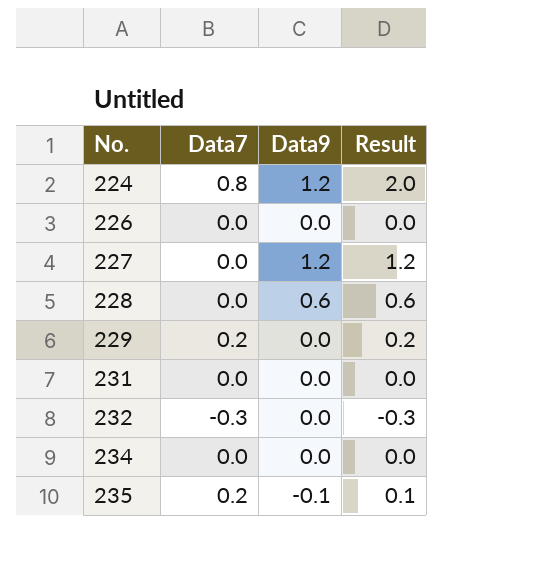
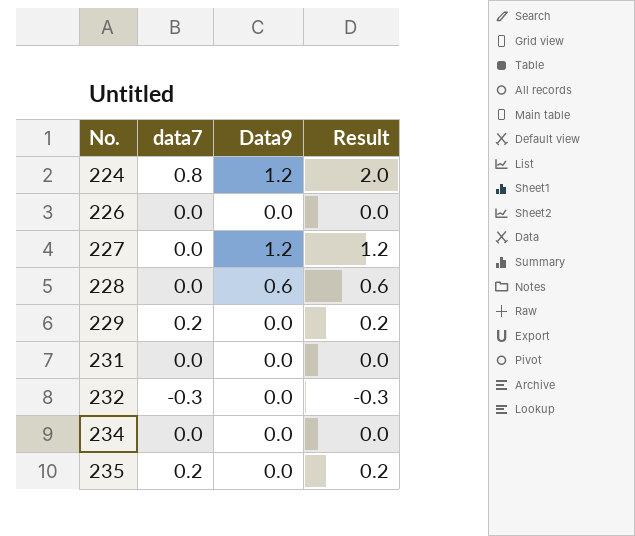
column name: Data7 -> data7
235 | Data9: -0.1 -> 0.0
235 | Result: 0.1 -> 0.2

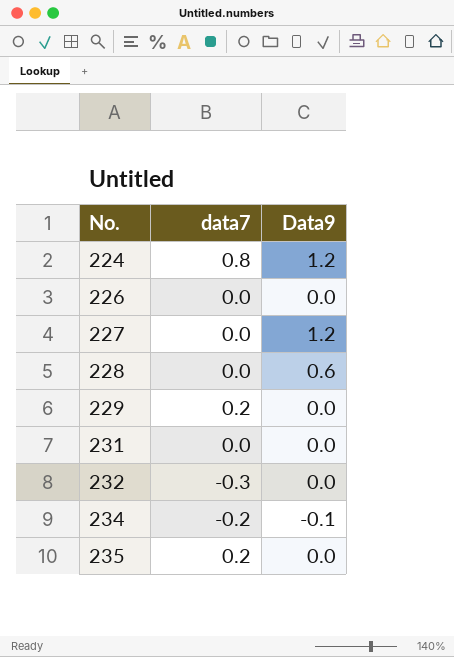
column Result | formula: [data7] + [Data9] -> none
234 | data7: 0.0 -> -0.2
234 | Data9: 0.0 -> -0.1

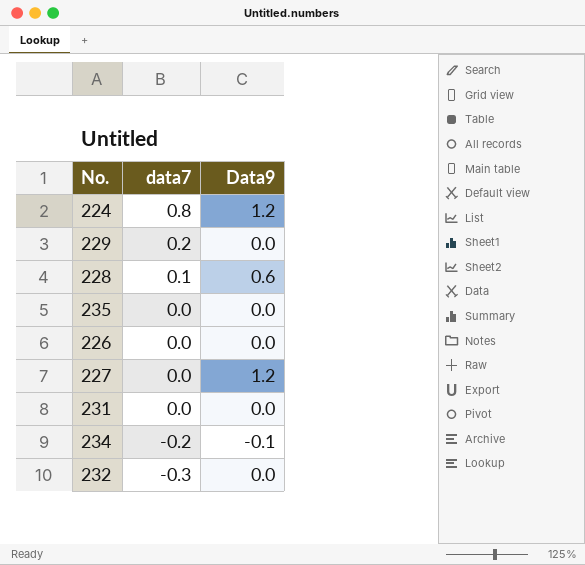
row order: No. ascending -> data7 descending
228 | data7: 0.0 -> 0.1
235 | data7: 0.2 -> 0.0

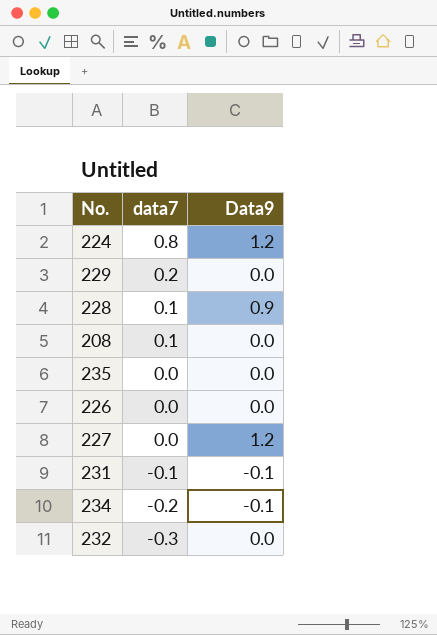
228 | Data9: 0.6 -> 0.9
row 208: none -> 0.1 | 0.0
231 | data7: 0.0 -> -0.1
231 | Data9: 0.0 -> -0.1

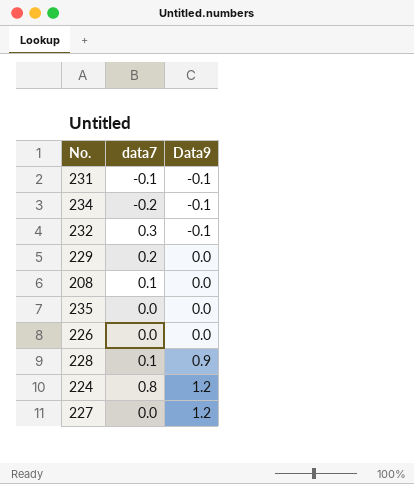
row order: data7 descending -> Data9 ascending
232 | data7: -0.3 -> 0.3
232 | Data9: 0.0 -> -0.1

